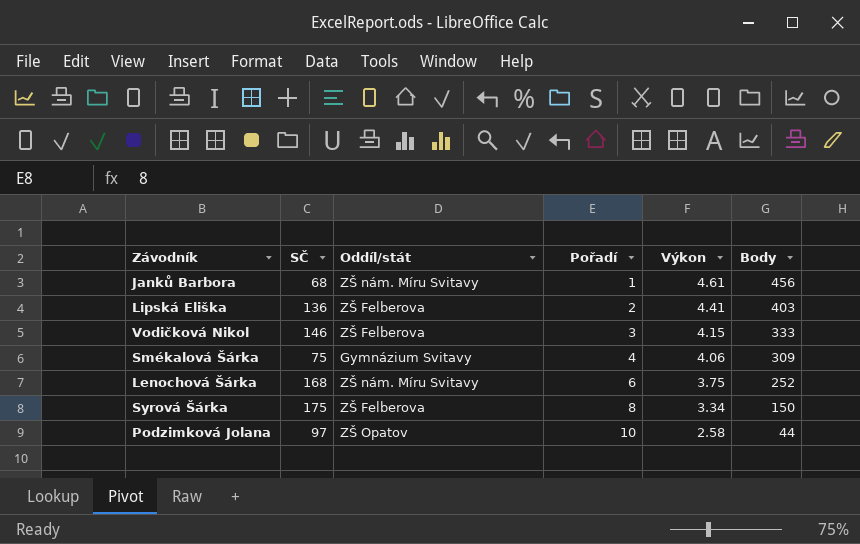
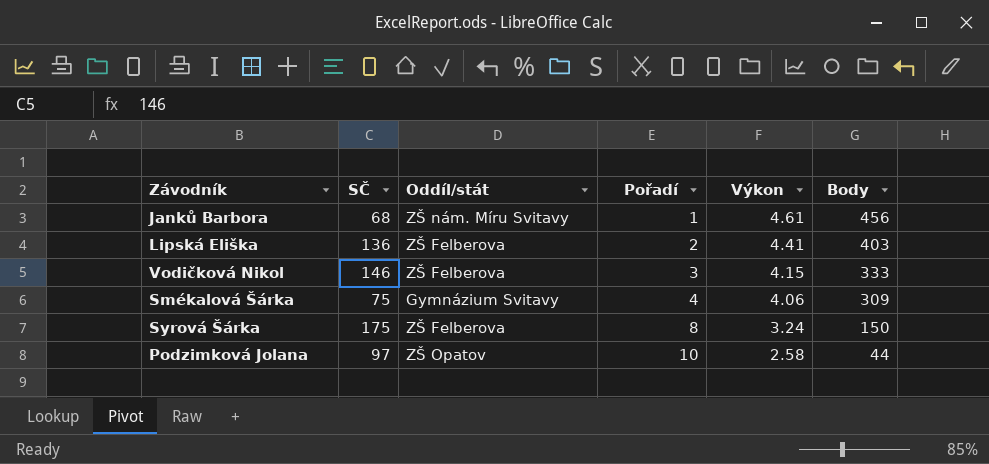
row Lenochová Šárka: 168 | ZŠ nám. Míru Svitavy | 6 | 3.75 | 252 -> none
Syrová Šárka | Výkon: 3.34 -> 3.24

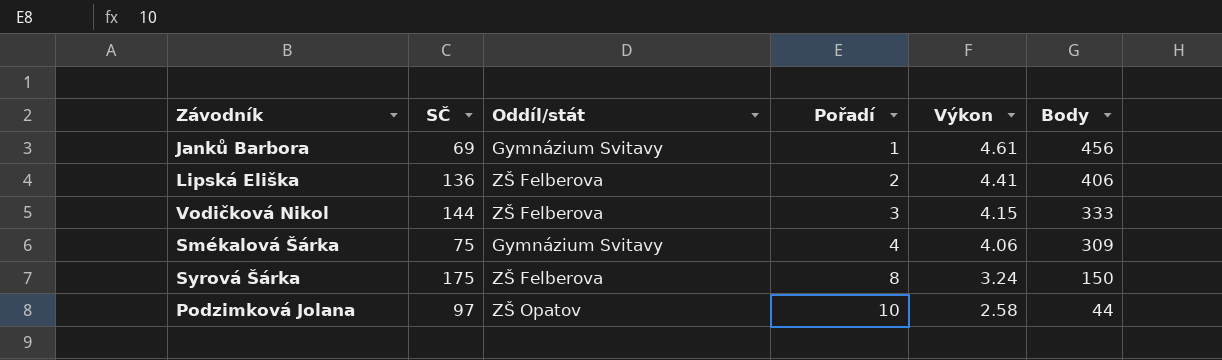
Janků Barbora | SČ: 68 -> 69
Janků Barbora | Oddíl/stát: ZŠ nám. Míru Svitavy -> Gymnázium Svitavy
Lipská Eliška | Body: 403 -> 406
Vodičková Nikol | SČ: 146 -> 144

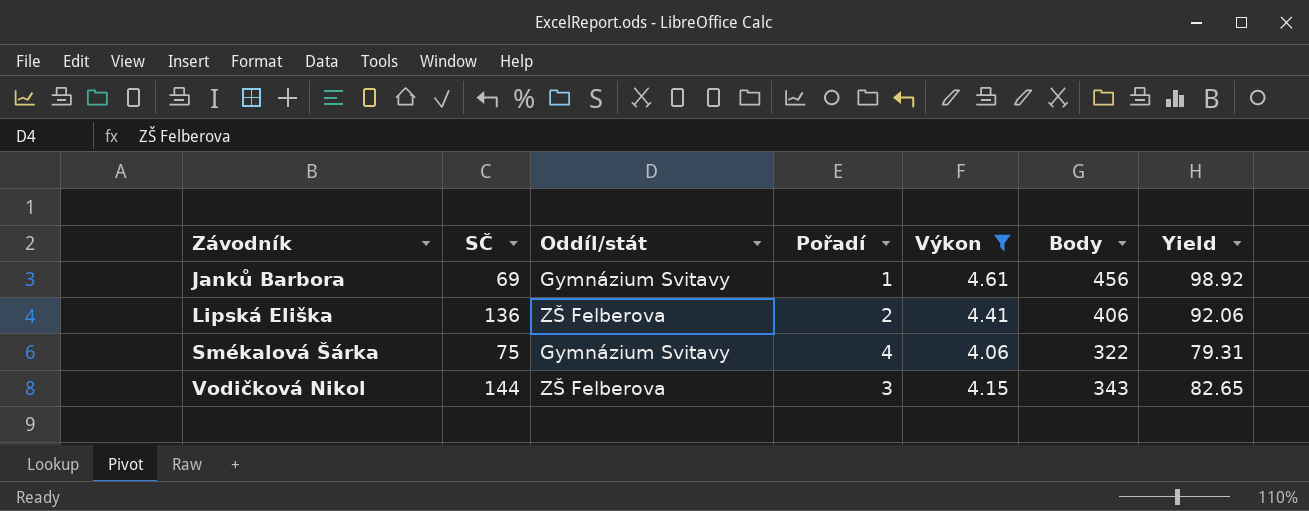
filter: none -> Výkon >= 4.06
row order: Pořadí ascending -> Závodník ascending
column Yield | formula: none -> [Body] / [Výkon]
Smékalová Šárka | Body: 309 -> 322
Vodičková Nikol | Body: 333 -> 343

